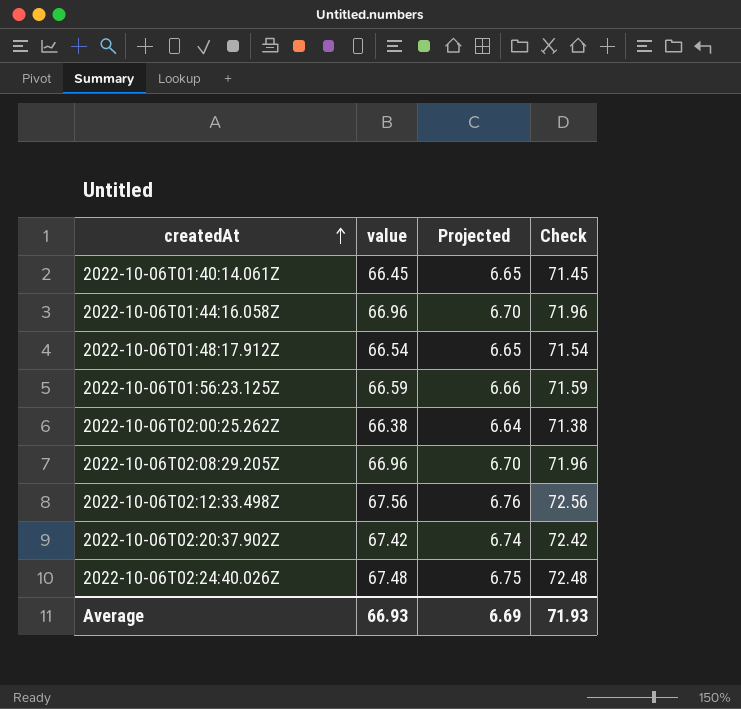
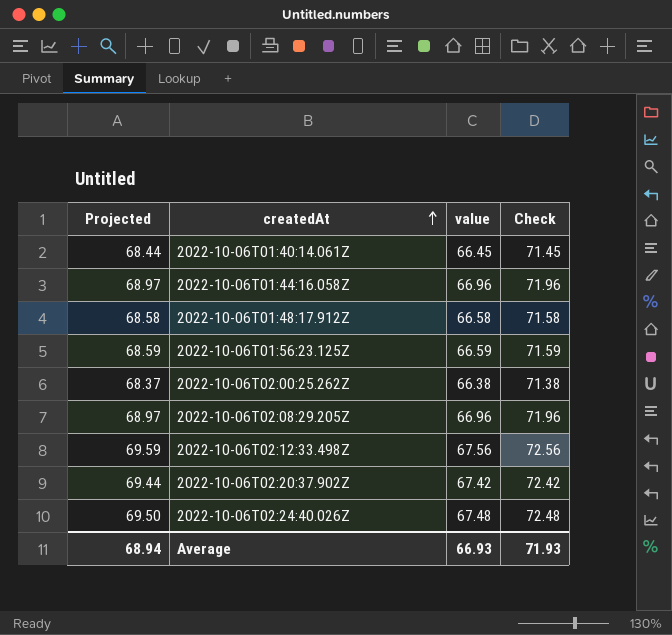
column Projected | formula: [value] * 0.1 -> [value] * 1.03
column Projected | position: 3 -> 1
2022-10-06T01:48:17.912Z | value: 66.54 -> 66.58
2022-10-06T01:48:17.912Z | Check: 71.54 -> 71.58
Average | Projected: 6.69 -> 68.94

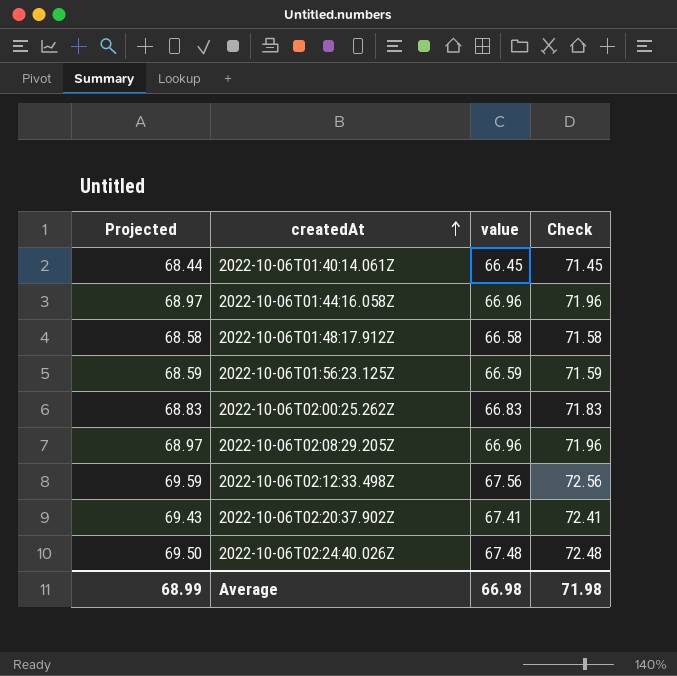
2022-10-06T02:00:25.262Z | Projected: 68.37 -> 68.83
2022-10-06T02:00:25.262Z | value: 66.38 -> 66.83
2022-10-06T02:00:25.262Z | Check: 71.38 -> 71.83
2022-10-06T02:20:37.902Z | Projected: 69.44 -> 69.43
2022-10-06T02:20:37.902Z | value: 67.42 -> 67.41
2022-10-06T02:20:37.902Z | Check: 72.42 -> 72.41
Average | Projected: 68.94 -> 68.99
Average | value: 66.93 -> 66.98
Average | Check: 71.93 -> 71.98

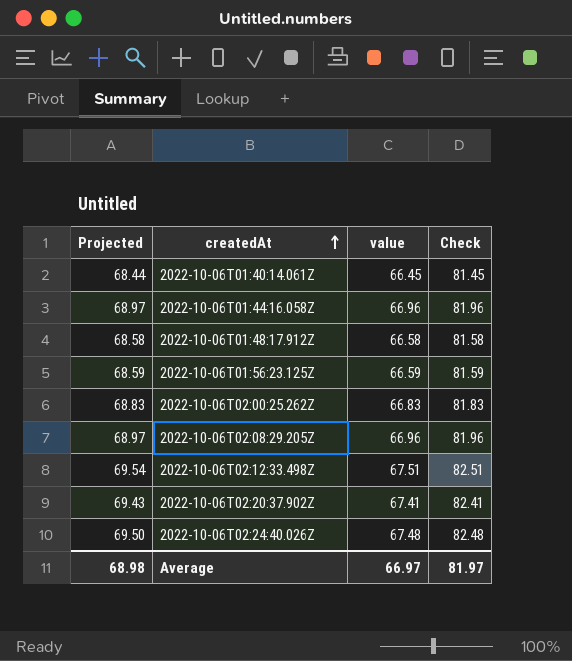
column Check | formula: [value] + 5 -> [value] + 15
2022-10-06T02:12:33.498Z | Projected: 69.59 -> 69.54
2022-10-06T02:12:33.498Z | value: 67.56 -> 67.51
Average | Projected: 68.99 -> 68.98
Average | value: 66.98 -> 66.97
Average | Check: 71.98 -> 81.97

